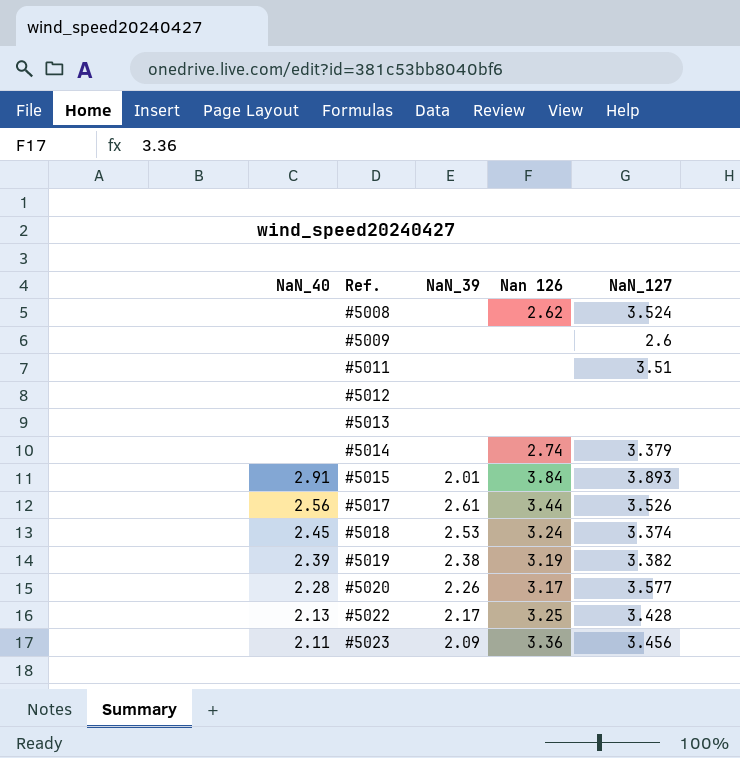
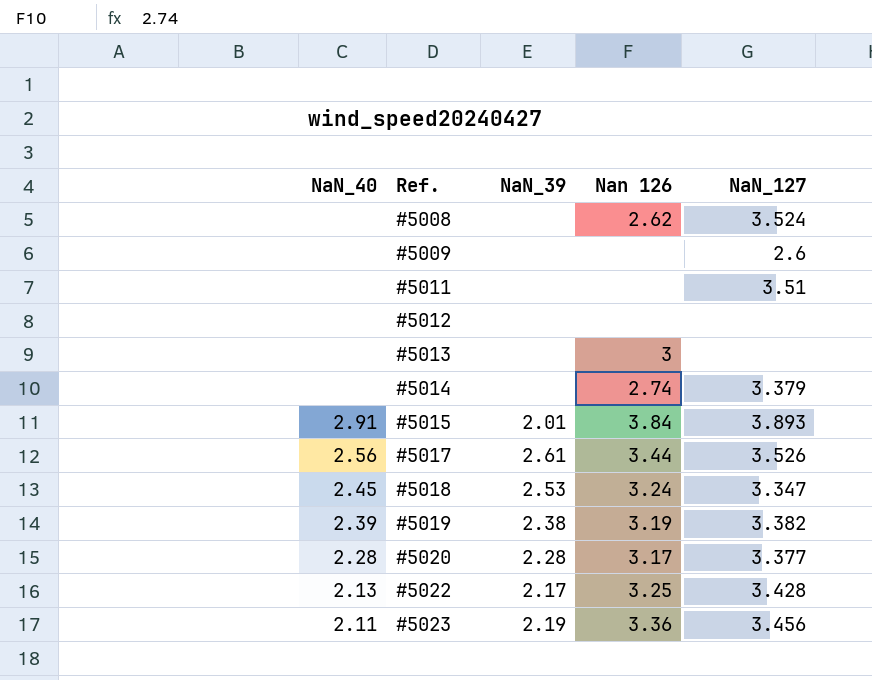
#5013 | Nan 126: none -> 3
#5018 | NaN_127: 3.374 -> 3.347
#5020 | NaN_39: 2.26 -> 2.28
#5020 | NaN_127: 3.577 -> 3.377
#5023 | NaN_39: 2.09 -> 2.19

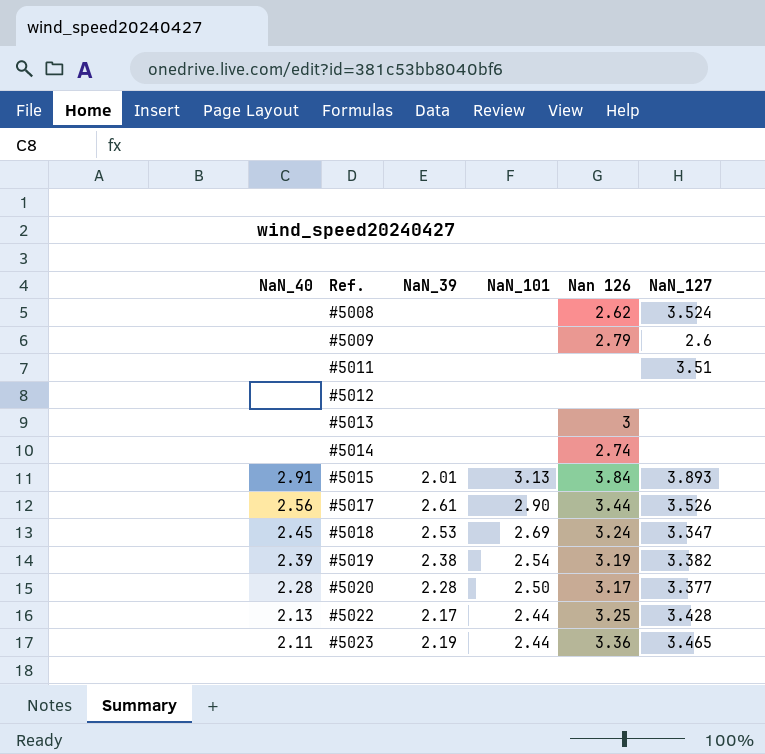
column NaN_101 | position: none -> 4
#5009 | Nan 126: none -> 2.79
#5014 | NaN_127: 3.379 -> none
#5023 | NaN_127: 3.456 -> 3.465

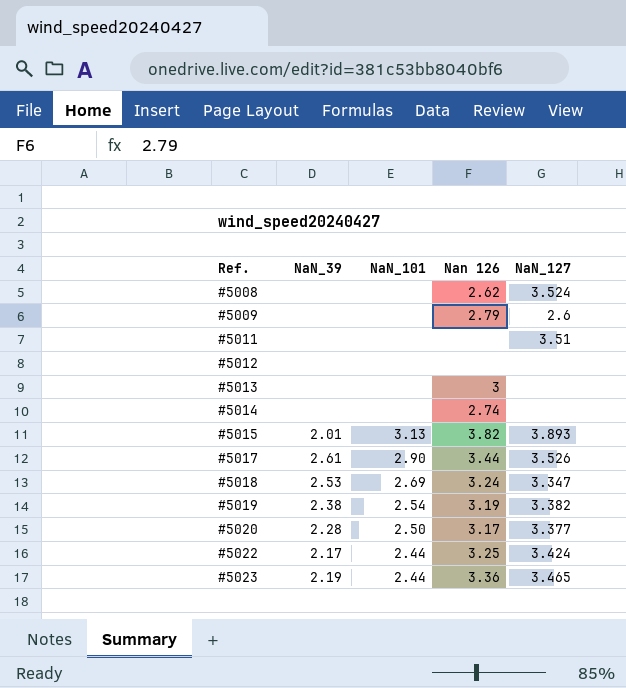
column NaN_40 | position: 1 -> none
#5015 | Nan 126: 3.84 -> 3.82
#5022 | NaN_127: 3.428 -> 3.424

